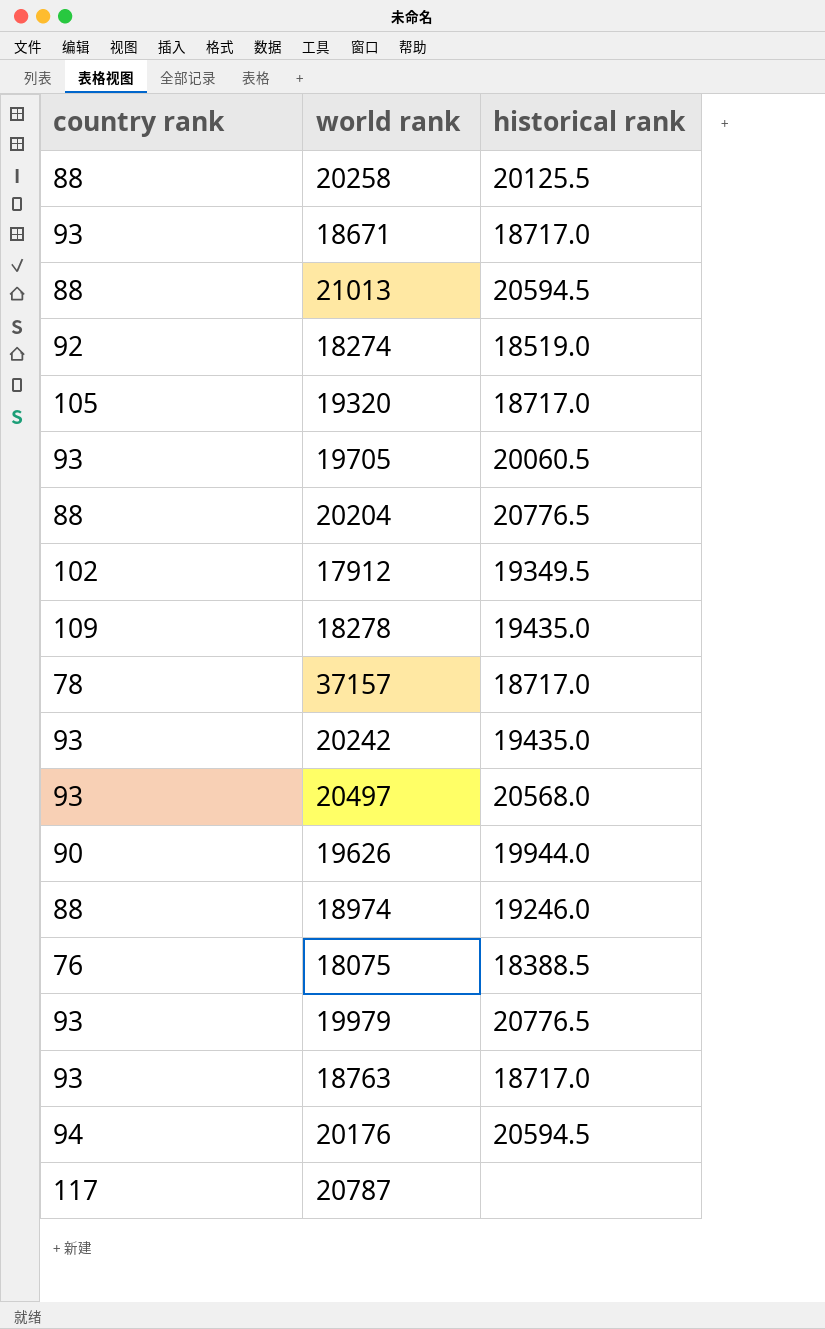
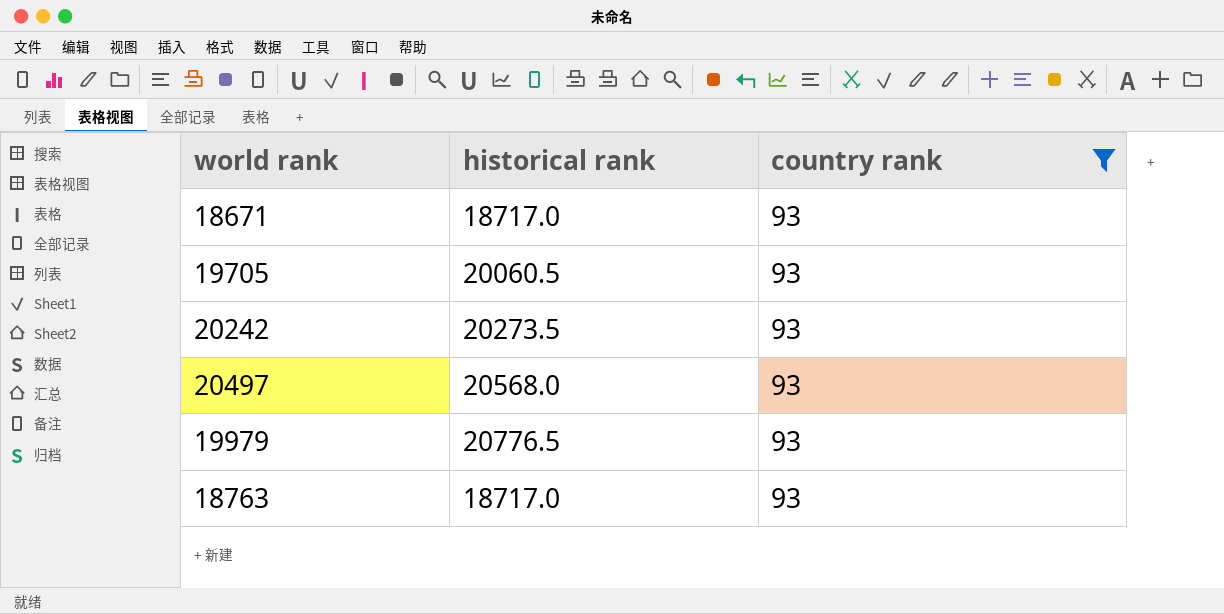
filter: none -> country rank = 93
column country rank | position: 1 -> 3
20242 | historical rank: 19435.0 -> 20273.5

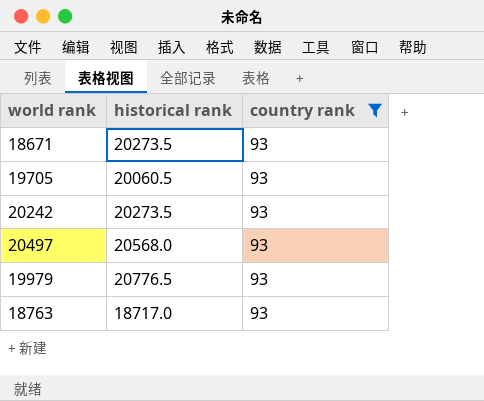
18671 | historical rank: 18717.0 -> 20273.5

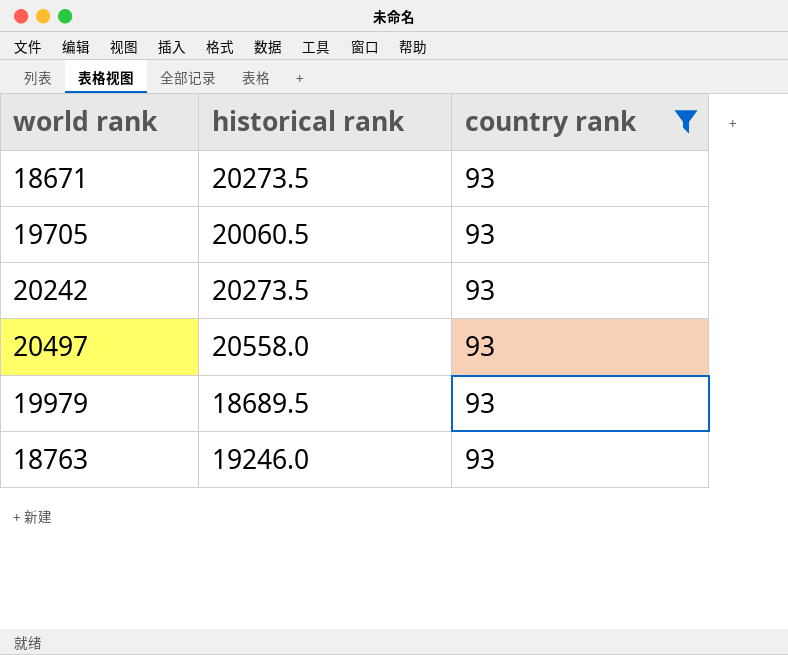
20497 | historical rank: 20568.0 -> 20558.0
19979 | historical rank: 20776.5 -> 18689.5
18763 | historical rank: 18717.0 -> 19246.0

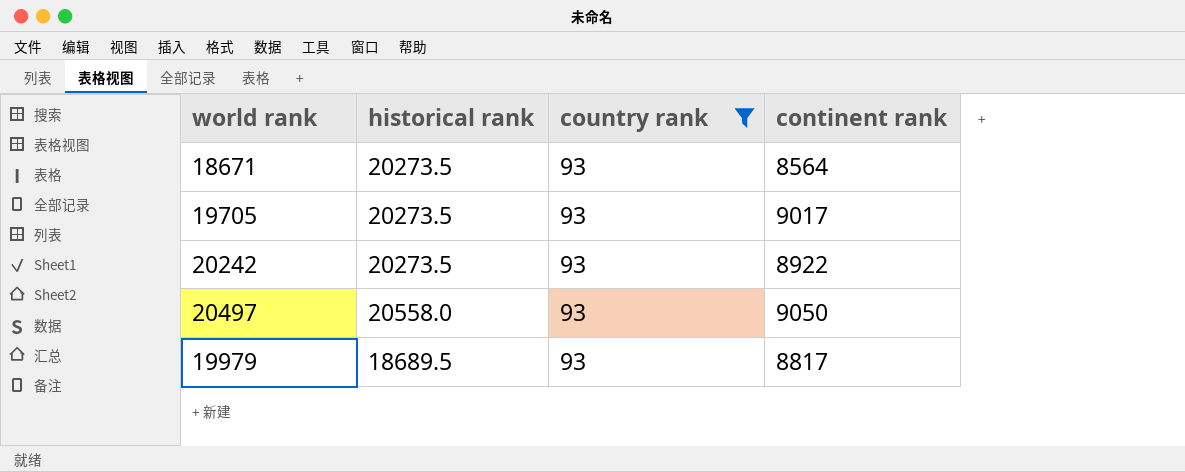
column continent rank | position: none -> 4
row 18763: 19246.0 | 93 -> none
19705 | historical rank: 20060.5 -> 20273.5

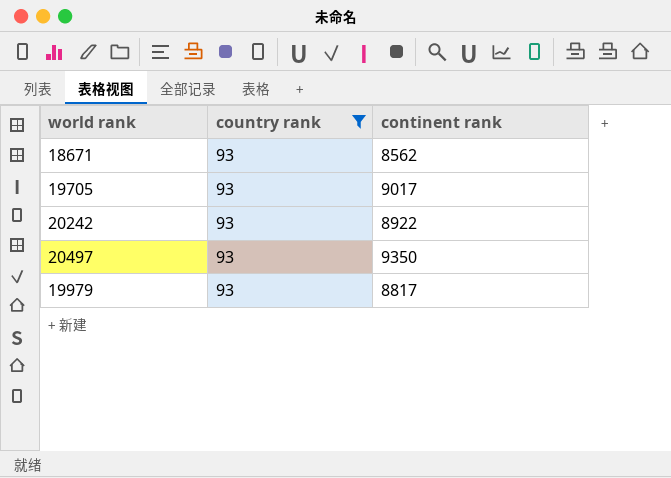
column historical rank | position: 2 -> none
18671 | continent rank: 8564 -> 8562
20497 | continent rank: 9050 -> 9350

